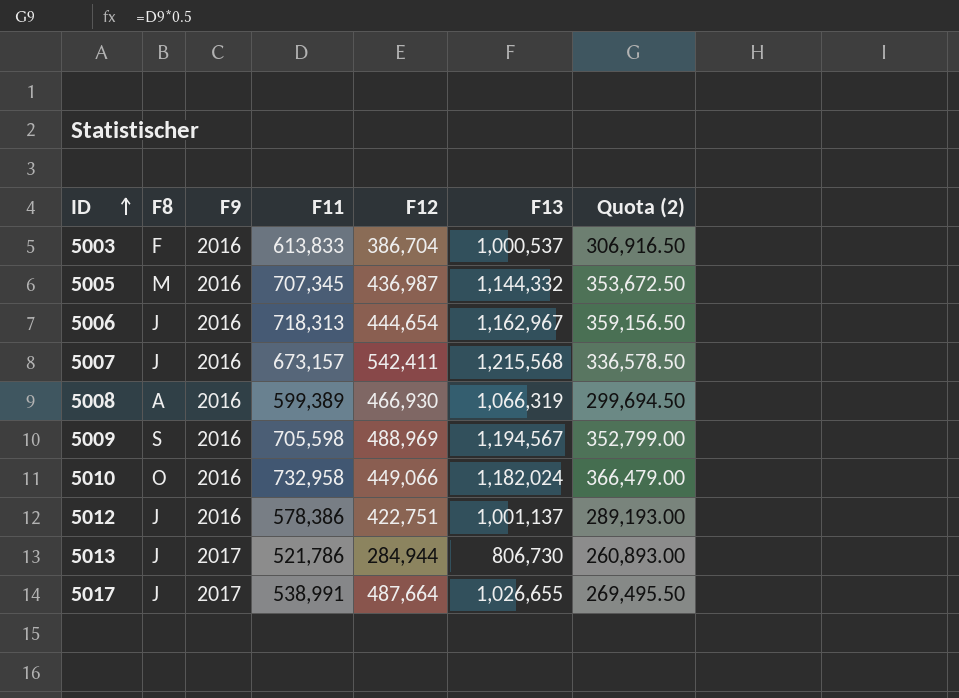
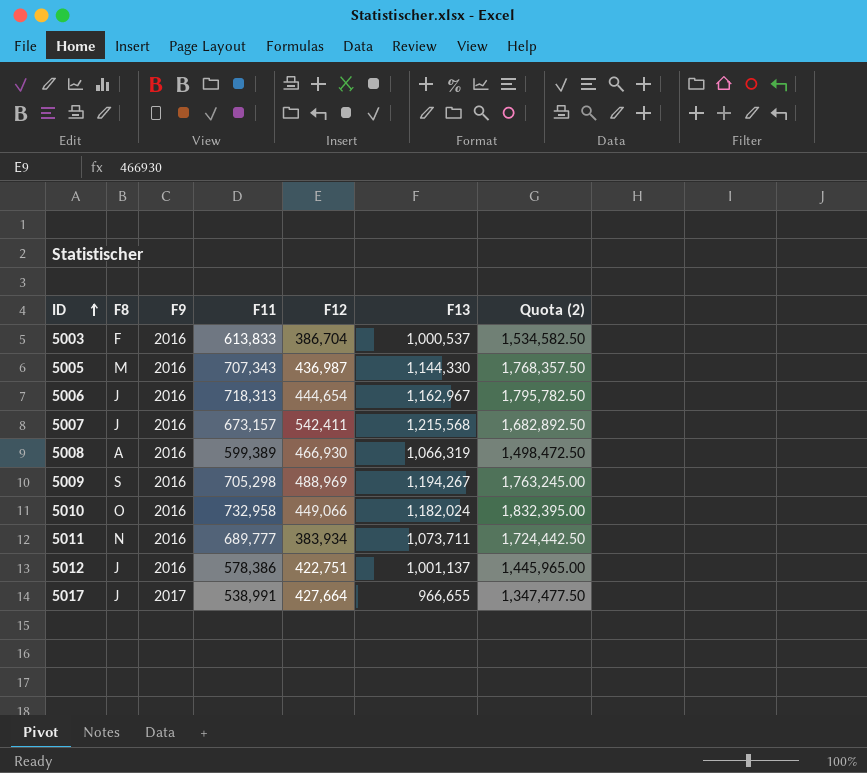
column Quota (2) | formula: [F11] * 0.5 -> [F11] * 2.5
row 5013: J | 2017 | 521,786 | 284,944 | 806,730 | 260,893.00 -> none
5005 | F11: 707,345 -> 707,343
5005 | F13: 1,144,332 -> 1,144,330
5009 | F11: 705,598 -> 705,298
5009 | F13: 1,194,567 -> 1,194,267
row 5011: none -> N | 2016 | 689,777 | 383,934 | 1,073,711 | 1,724,442.50
5017 | F12: 487,664 -> 427,664
5017 | F13: 1,026,655 -> 966,655

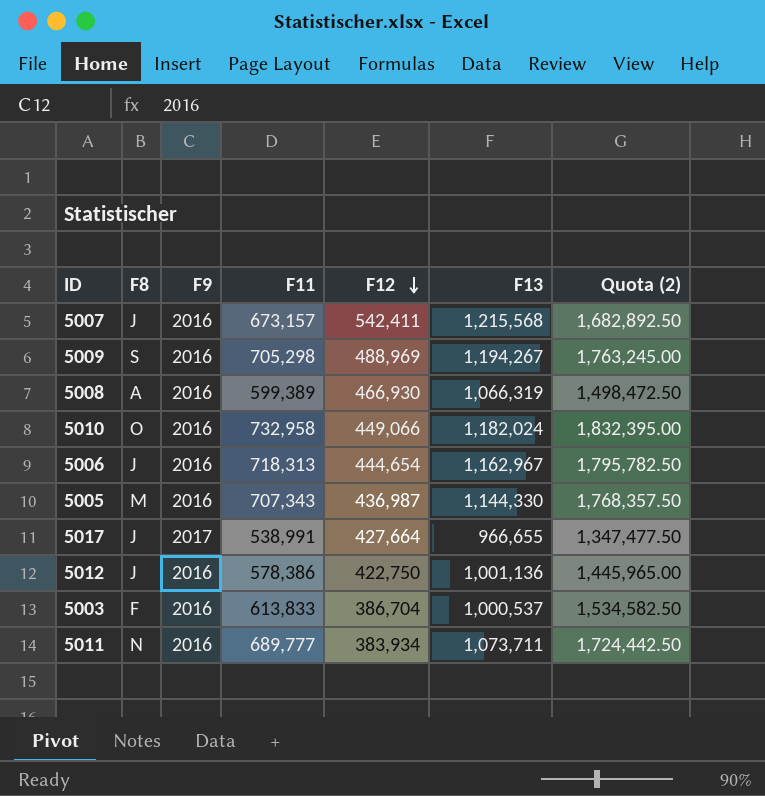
row order: ID ascending -> F12 descending
5012 | F12: 422,751 -> 422,750
5012 | F13: 1,001,137 -> 1,001,136

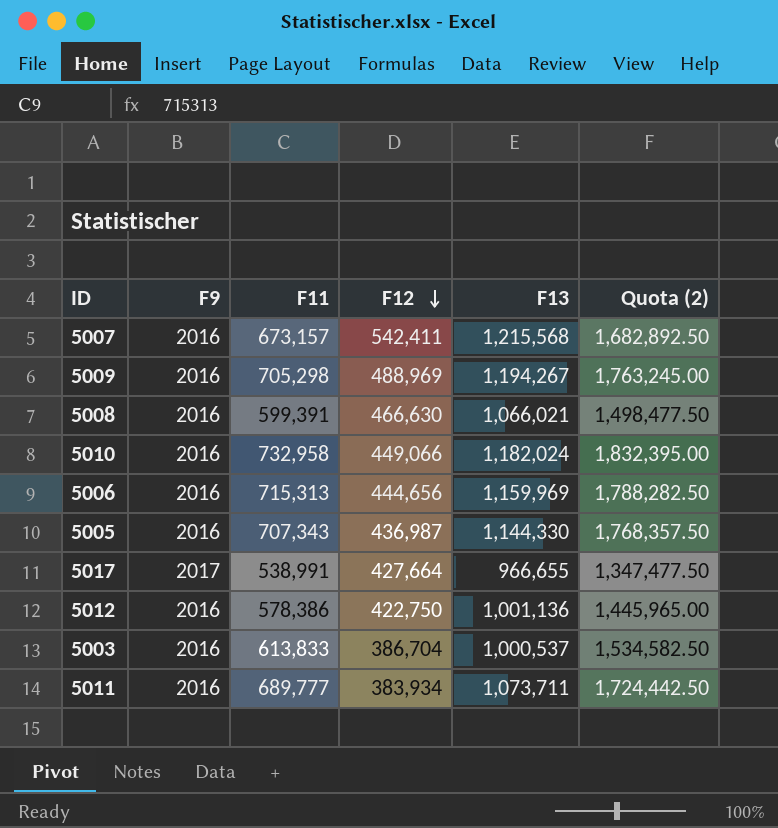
column F8 | position: 2 -> none
5008 | F11: 599,389 -> 599,391
5008 | F12: 466,930 -> 466,630
5008 | F13: 1,066,319 -> 1,066,021
5008 | Quota (2): 1,498,472.50 -> 1,498,477.50
5006 | F11: 718,313 -> 715,313
5006 | F12: 444,654 -> 444,656
5006 | F13: 1,162,967 -> 1,159,969
5006 | Quota (2): 1,795,782.50 -> 1,788,282.50

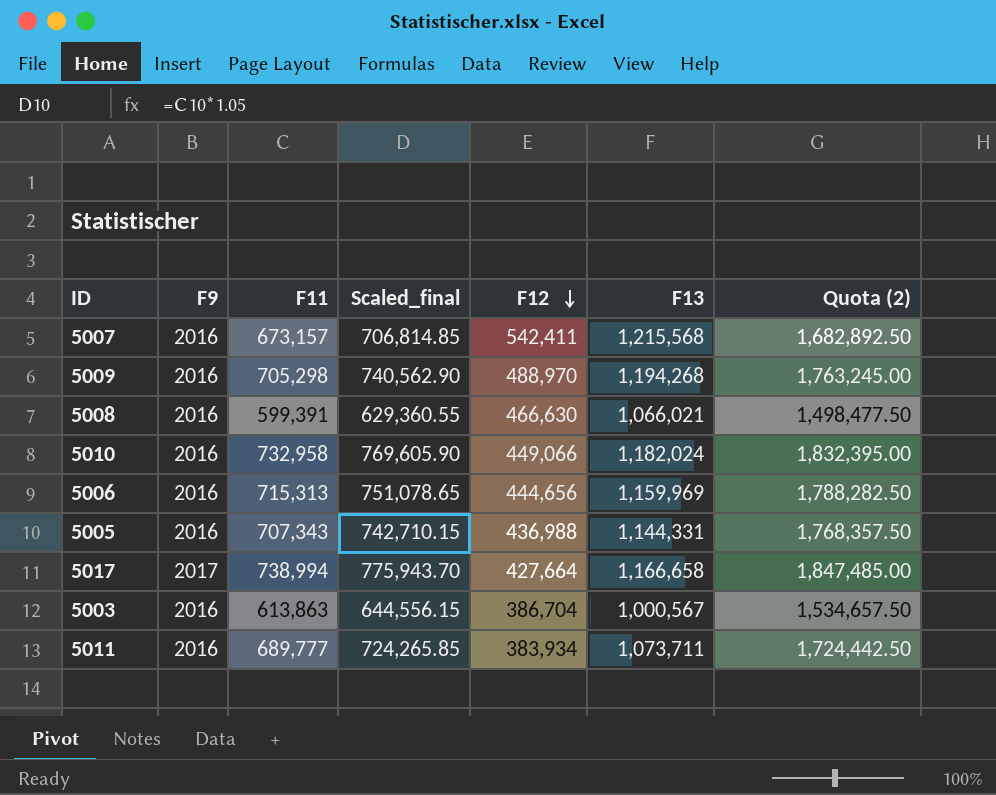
column Scaled_final | formula: none -> [F11] * 1.05
row 5012: 2016 | 578,386 | 422,750 | 1,001,136 | 1,445,965.00 -> none
5009 | F12: 488,969 -> 488,970
5009 | F13: 1,194,267 -> 1,194,268
5005 | F12: 436,987 -> 436,988
5005 | F13: 1,144,330 -> 1,144,331
5017 | F11: 538,991 -> 738,994
5017 | F13: 966,655 -> 1,166,658
5017 | Quota (2): 1,347,477.50 -> 1,847,485.00
5003 | F11: 613,833 -> 613,863
5003 | F13: 1,000,537 -> 1,000,567
5003 | Quota (2): 1,534,582.50 -> 1,534,657.50

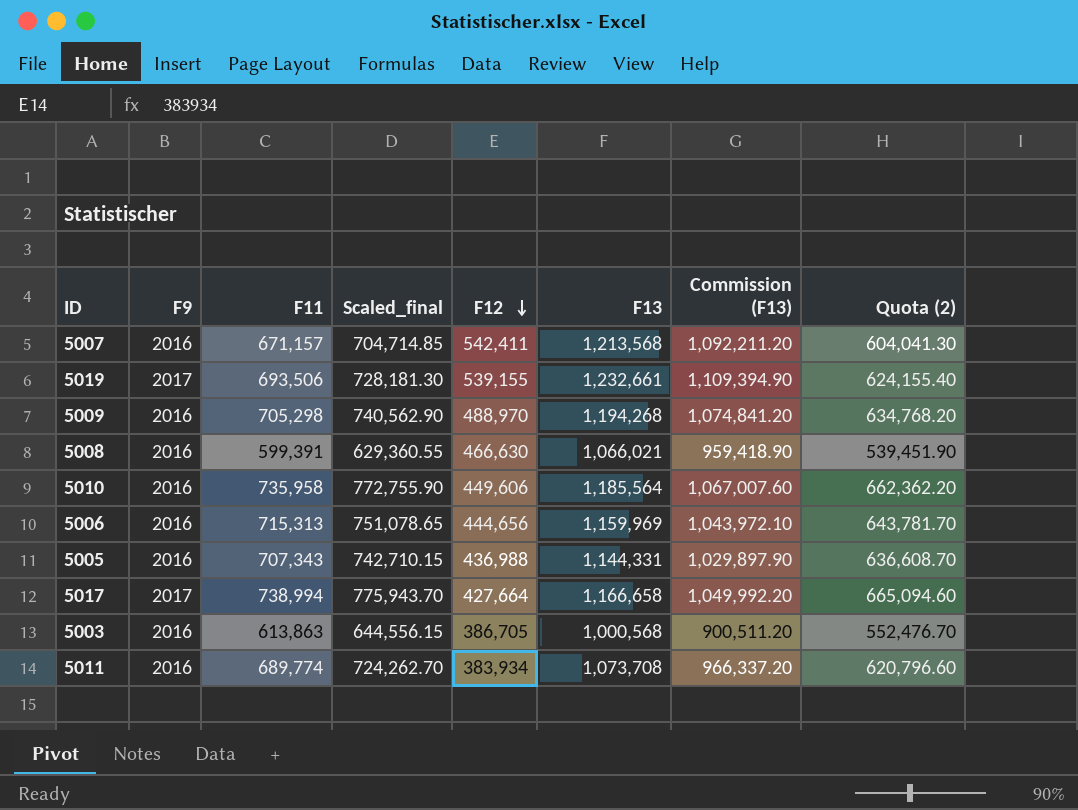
column Commission (F13) | formula: none -> [F13] * 0.9
column Quota (2) | formula: [F11] * 2.5 -> [F11] * 0.9
5007 | F11: 673,157 -> 671,157
5007 | Scaled_final: 706,814.85 -> 704,714.85
5007 | F13: 1,215,568 -> 1,213,568
row 5019: none -> 2017 | 693,506 | 728,181.30 | 539,155 | 1,232,661 | 1,109,394.90 | 624,155.40
5010 | F11: 732,958 -> 735,958
5010 | Scaled_final: 769,605.90 -> 772,755.90
5010 | F12: 449,066 -> 449,606
5010 | F13: 1,182,024 -> 1,185,564
5003 | F12: 386,704 -> 386,705
5003 | F13: 1,000,567 -> 1,000,568
5011 | F11: 689,777 -> 689,774
5011 | Scaled_final: 724,265.85 -> 724,262.70
5011 | F13: 1,073,711 -> 1,073,708

